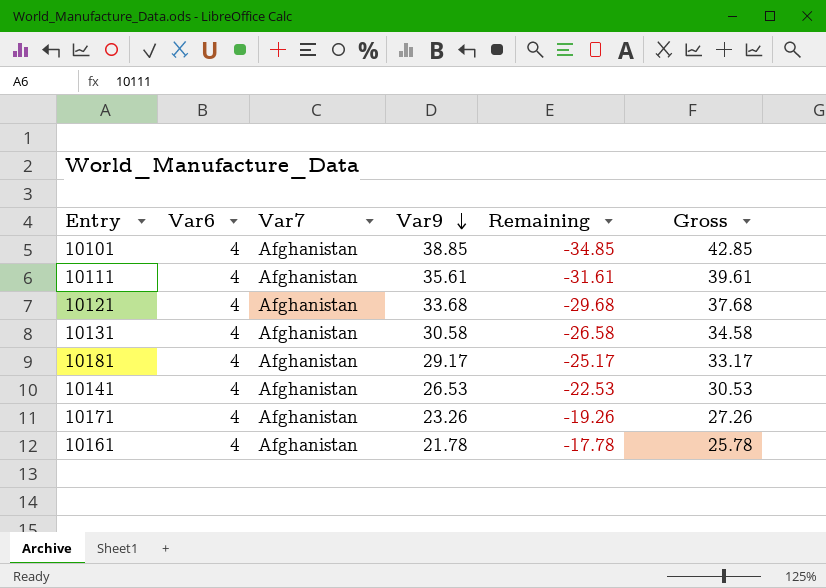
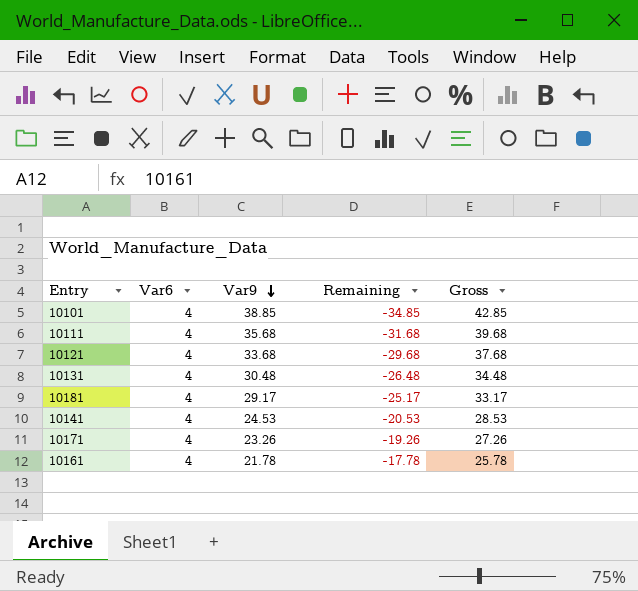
column Var7 | position: 3 -> none
10111 | Var9: 35.61 -> 35.68
10111 | Remaining: -31.61 -> -31.68
10111 | Gross: 39.61 -> 39.68
10131 | Var9: 30.58 -> 30.48
10131 | Remaining: -26.58 -> -26.48
10131 | Gross: 34.58 -> 34.48
10141 | Var9: 26.53 -> 24.53
10141 | Remaining: -22.53 -> -20.53
10141 | Gross: 30.53 -> 28.53

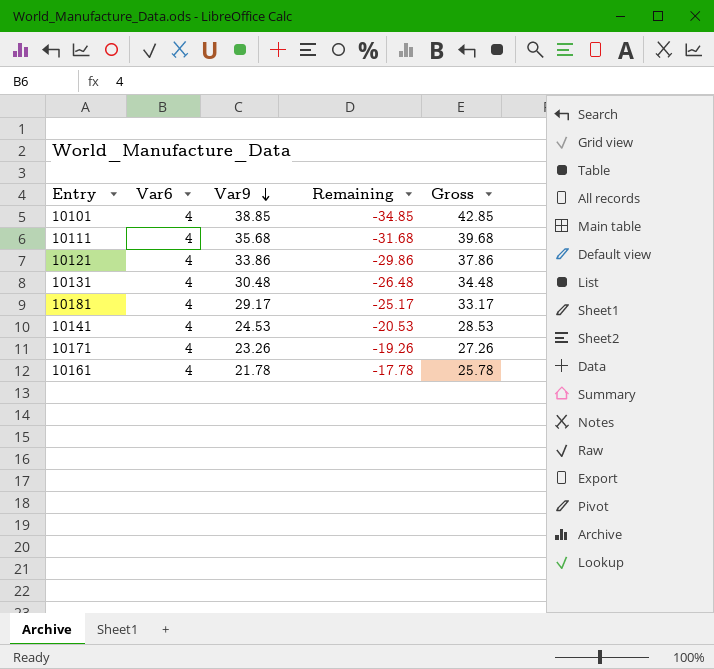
10121 | Var9: 33.68 -> 33.86
10121 | Remaining: -29.68 -> -29.86
10121 | Gross: 37.68 -> 37.86

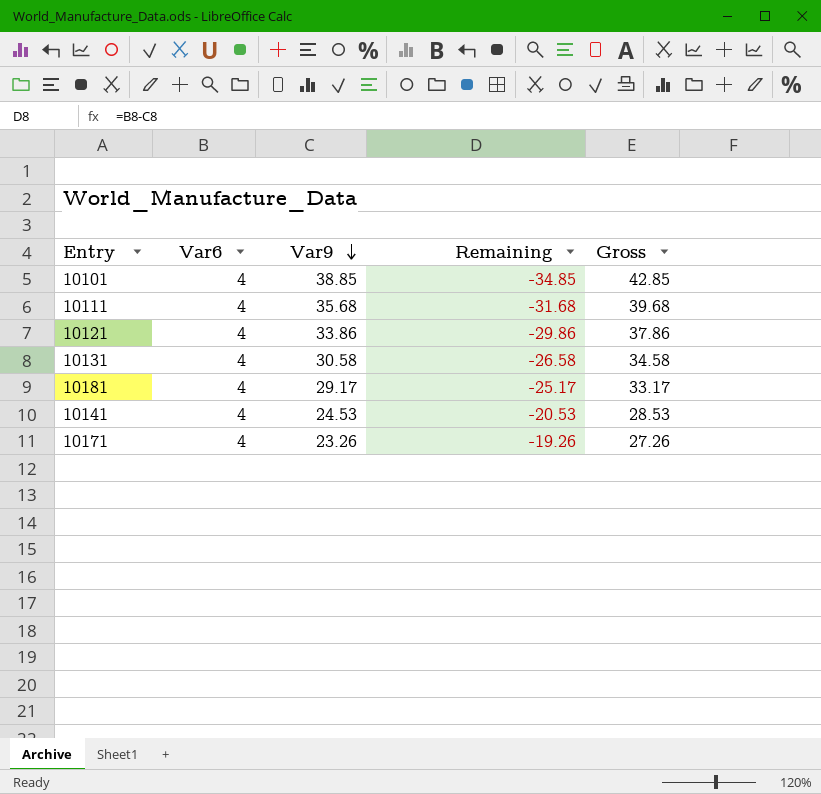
row 10161: 4 | 21.78 | -17.78 | 25.78 -> none
10131 | Var9: 30.48 -> 30.58
10131 | Remaining: -26.48 -> -26.58
10131 | Gross: 34.48 -> 34.58

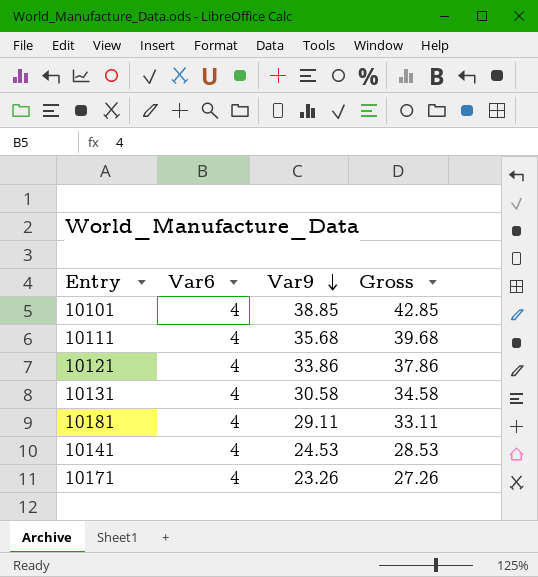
column Remaining | formula: [Var6] - [Var9] -> none
10181 | Var9: 29.17 -> 29.11
10181 | Gross: 33.17 -> 33.11

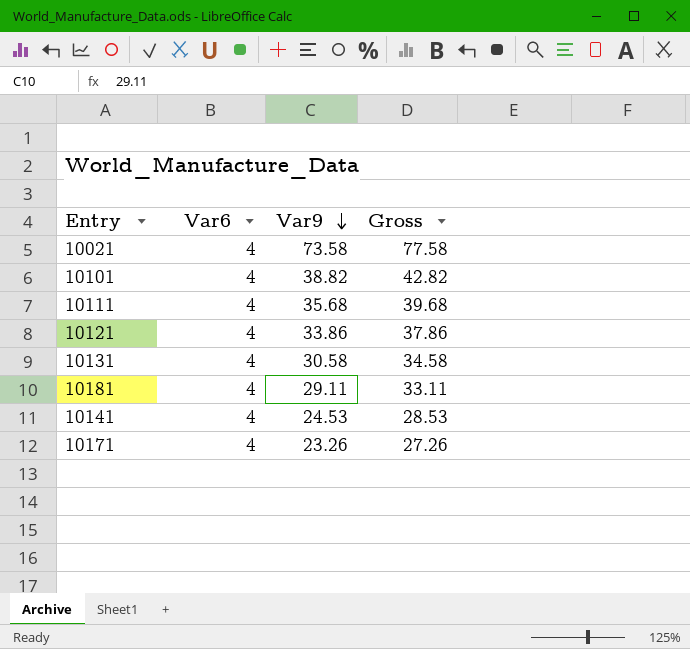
row 10021: none -> 4 | 73.58 | 77.58
10101 | Var9: 38.85 -> 38.82
10101 | Gross: 42.85 -> 42.82

